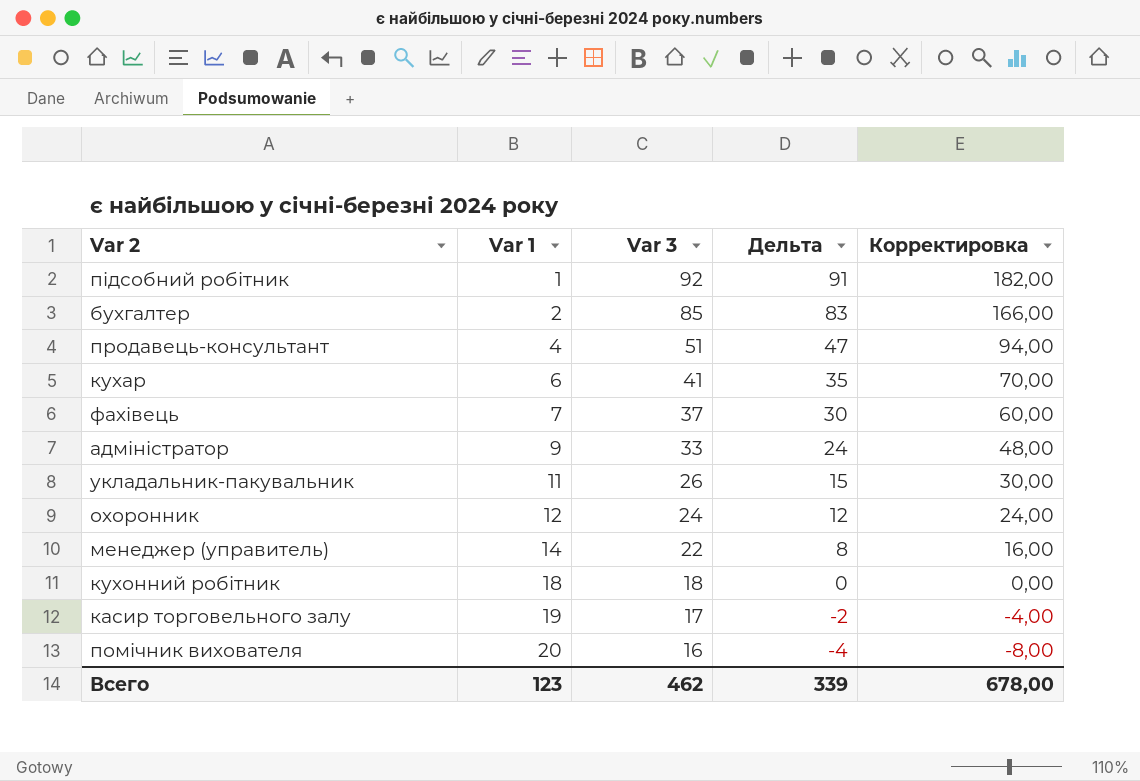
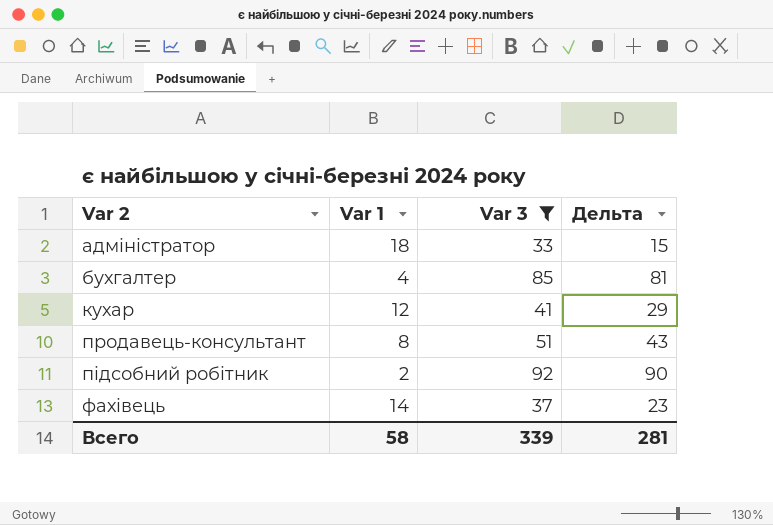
filter: none -> Var 3 >= 33
row order: Var 1 ascending -> Var 2 ascending
column Корректировка | formula: [Дельта] * 2 -> none
адміністратор | Var 1: 9 -> 18
адміністратор | Дельта: 24 -> 15
бухгалтер | Var 1: 2 -> 4
бухгалтер | Дельта: 83 -> 81
кухар | Var 1: 6 -> 12
кухар | Дельта: 35 -> 29
продавець-консультант | Var 1: 4 -> 8
продавець-консультант | Дельта: 47 -> 43
підсобний робітник | Var 1: 1 -> 2
підсобний робітник | Дельта: 91 -> 90
фахівець | Var 1: 7 -> 14
фахівець | Дельта: 30 -> 23
Всего | Var 1: 123 -> 58
Всего | Var 3: 462 -> 339
Всего | Дельта: 339 -> 281

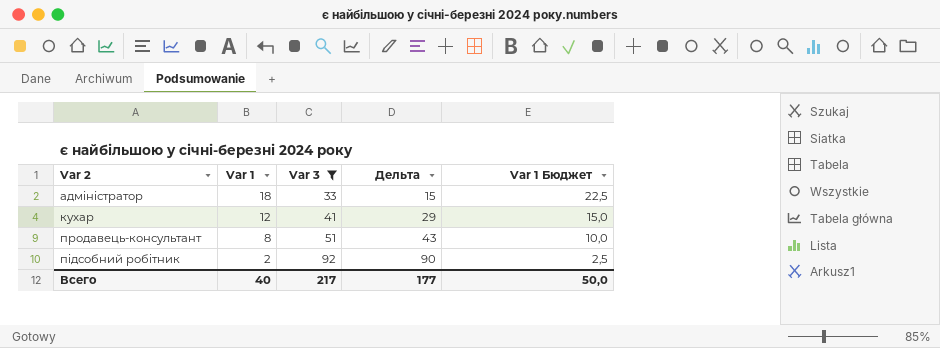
column Var 1 Бюджет | formula: none -> [Var 1] * 1,25
row бухгалтер: 4 | 85 | 81 -> none
row фахівець: 14 | 37 | 23 -> none
Всего | Var 1: 58 -> 40
Всего | Var 3: 339 -> 217
Всего | Дельта: 281 -> 177

